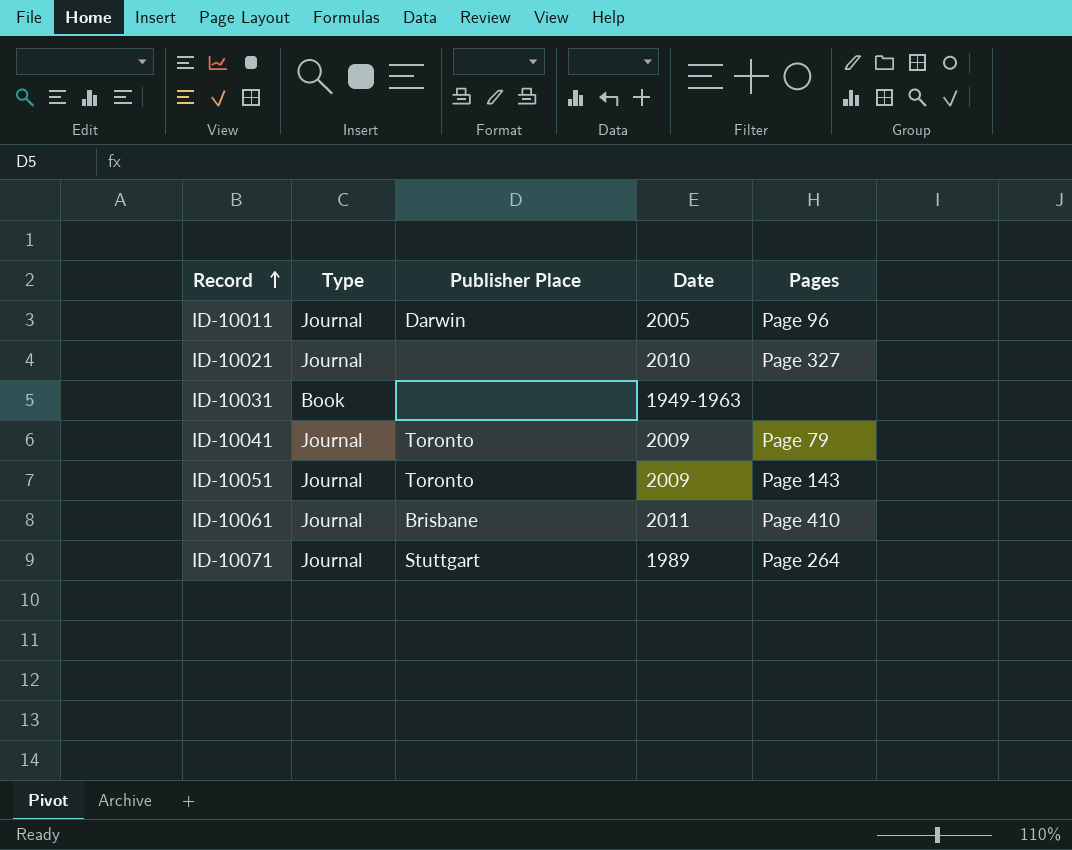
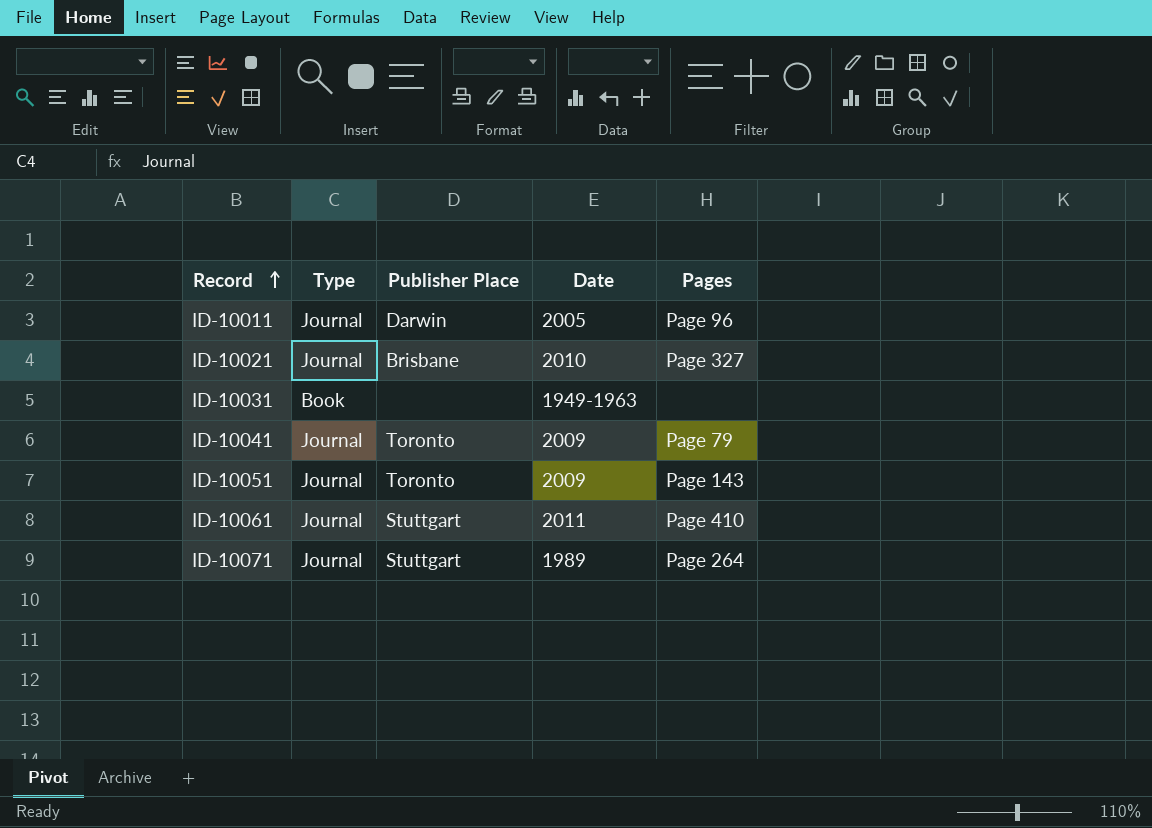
ID-10021 | Publisher Place: none -> Brisbane
ID-10061 | Publisher Place: Brisbane -> Stuttgart

